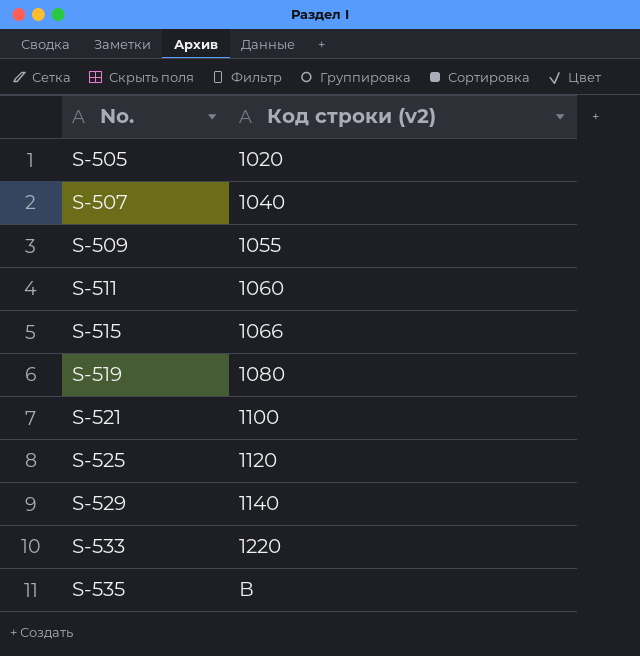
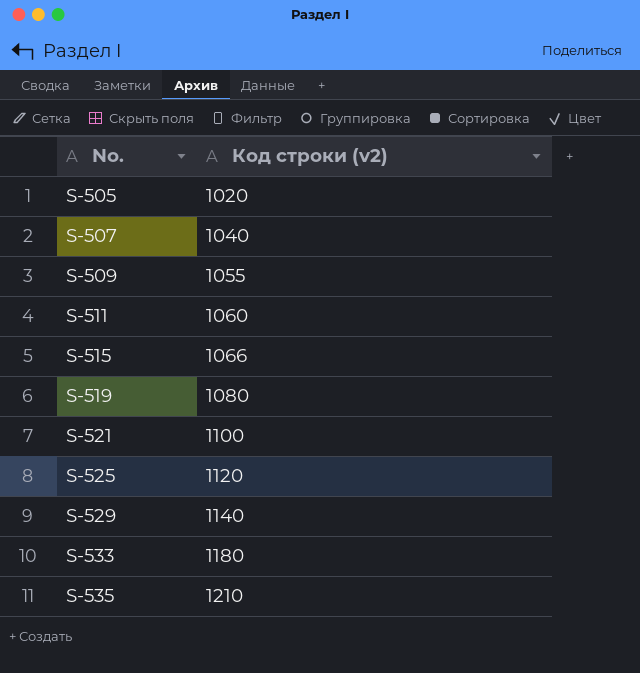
S-533 | Код строки (v2): 1220 -> 1180
S-535 | Код строки (v2): В -> 1210

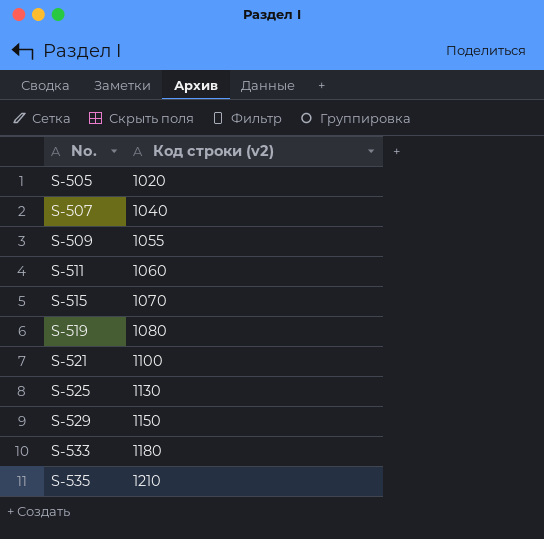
S-515 | Код строки (v2): 1066 -> 1070
S-525 | Код строки (v2): 1120 -> 1130
S-529 | Код строки (v2): 1140 -> 1150

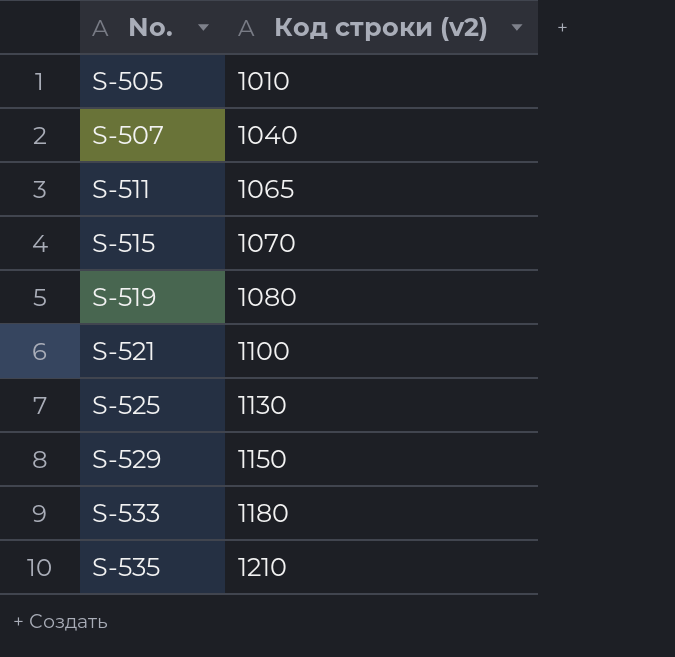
row S-509: 1055 -> none
S-505 | Код строки (v2): 1020 -> 1010
S-511 | Код строки (v2): 1060 -> 1065

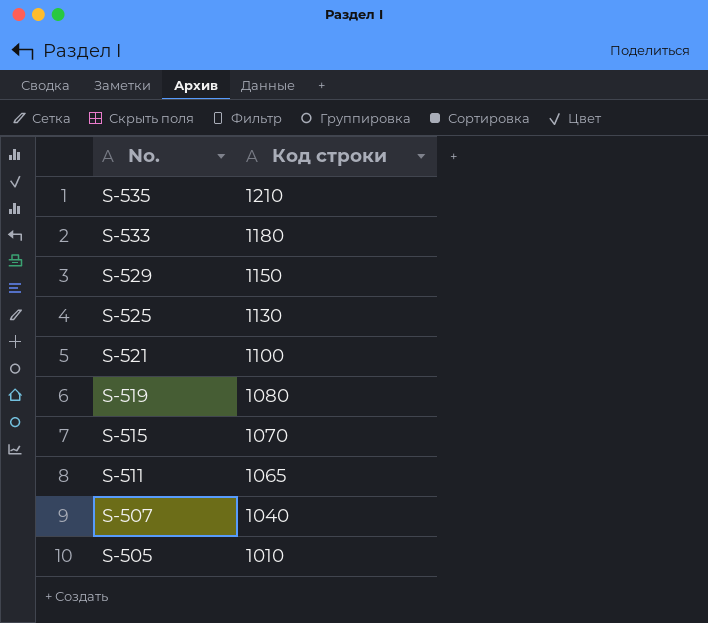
row order: No. ascending -> No. descending
column name: Код строки (v2) -> Код строки

